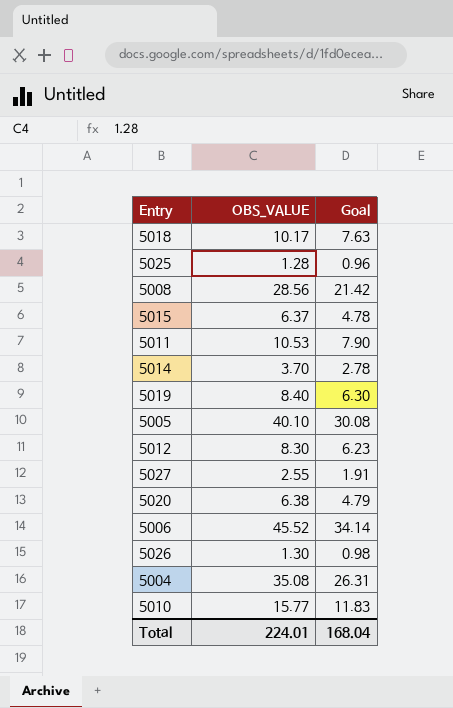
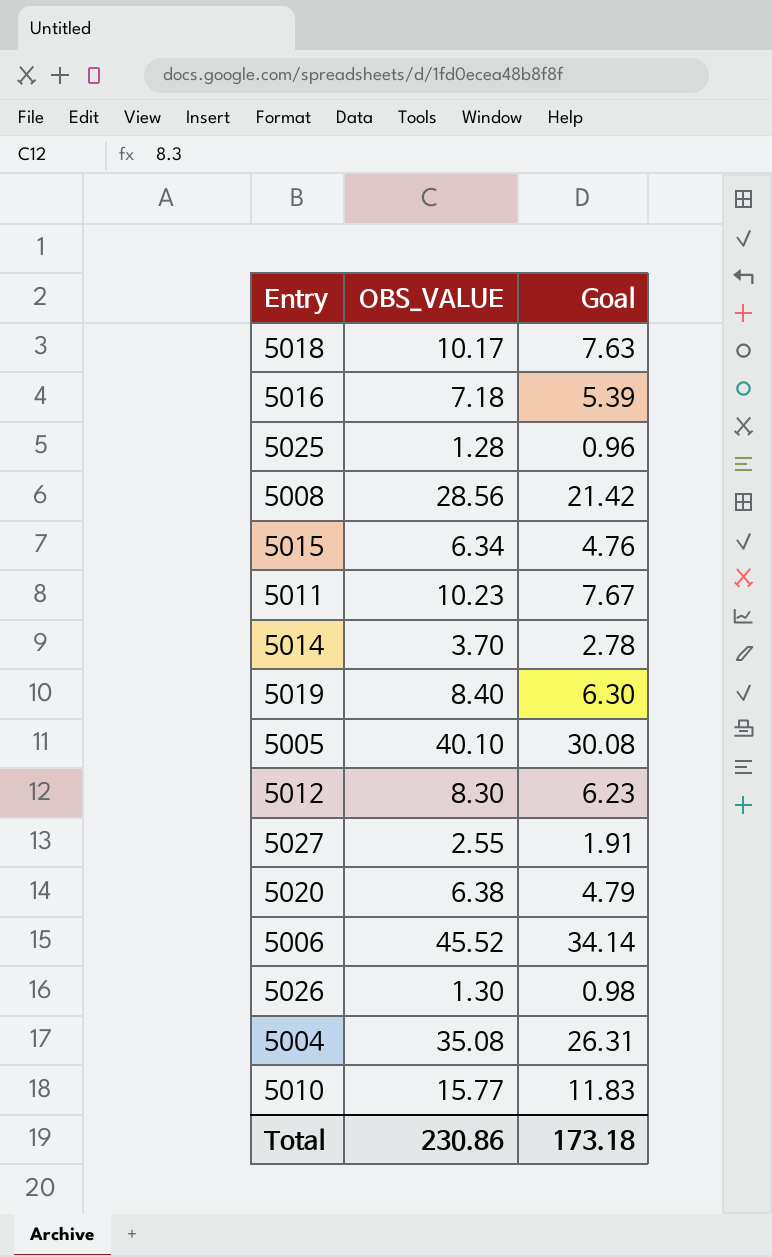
row 5016: none -> 7.18 | 5.39
5015 | OBS_VALUE: 6.37 -> 6.34
5015 | Goal: 4.78 -> 4.76
5011 | OBS_VALUE: 10.53 -> 10.23
5011 | Goal: 7.90 -> 7.67
Total | OBS_VALUE: 224.01 -> 230.86
Total | Goal: 168.04 -> 173.18

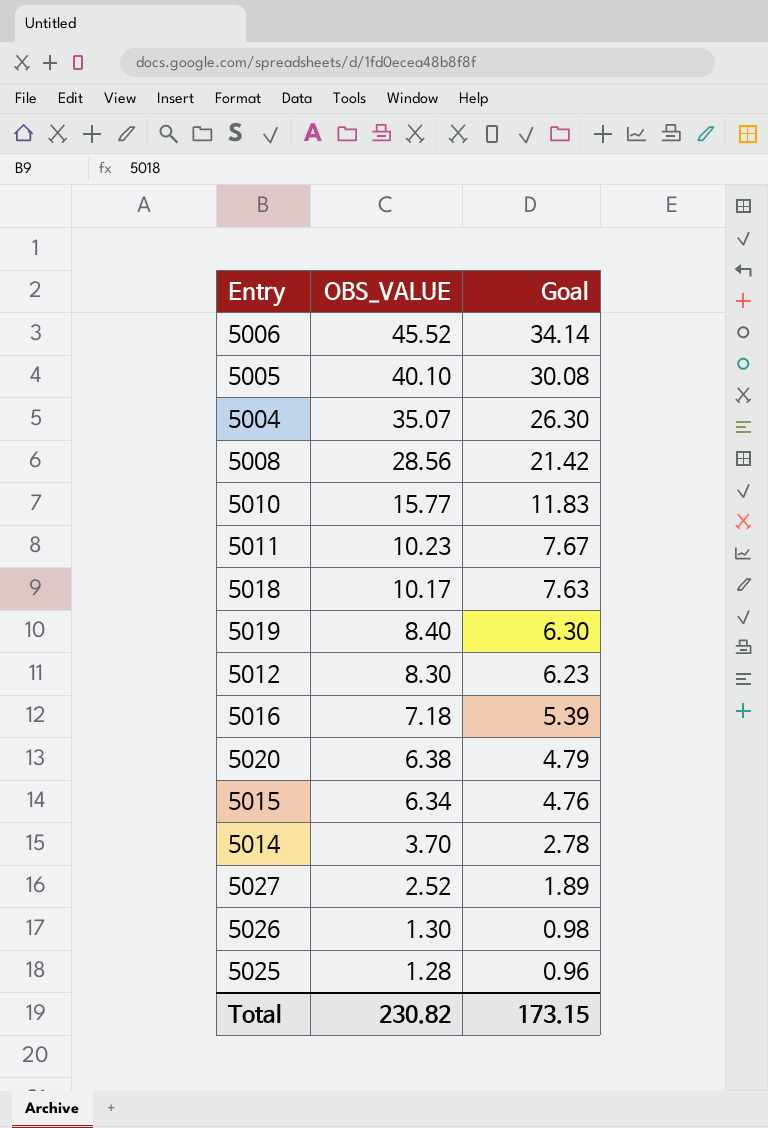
row order: none -> OBS_VALUE descending
5004 | OBS_VALUE: 35.08 -> 35.07
5004 | Goal: 26.31 -> 26.30
5027 | OBS_VALUE: 2.55 -> 2.52
5027 | Goal: 1.91 -> 1.89
Total | OBS_VALUE: 230.86 -> 230.82
Total | Goal: 173.18 -> 173.15

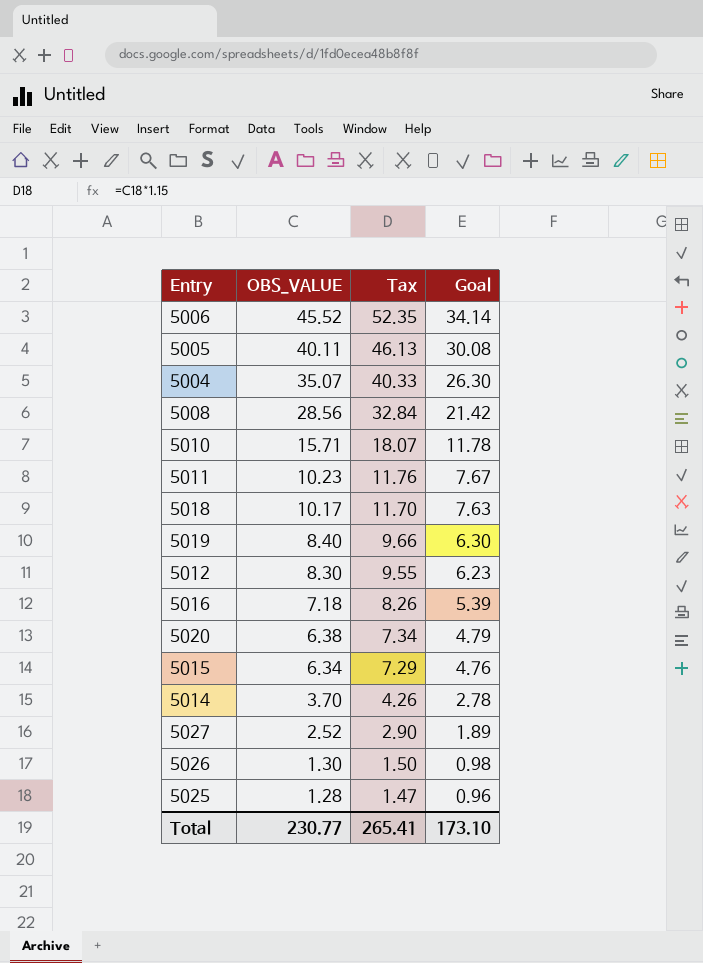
column Tax | formula: none -> [OBS_VALUE] * 1.15
5005 | OBS_VALUE: 40.10 -> 40.11
5010 | OBS_VALUE: 15.77 -> 15.71
5010 | Goal: 11.83 -> 11.78
Total | OBS_VALUE: 230.82 -> 230.77
Total | Goal: 173.15 -> 173.10

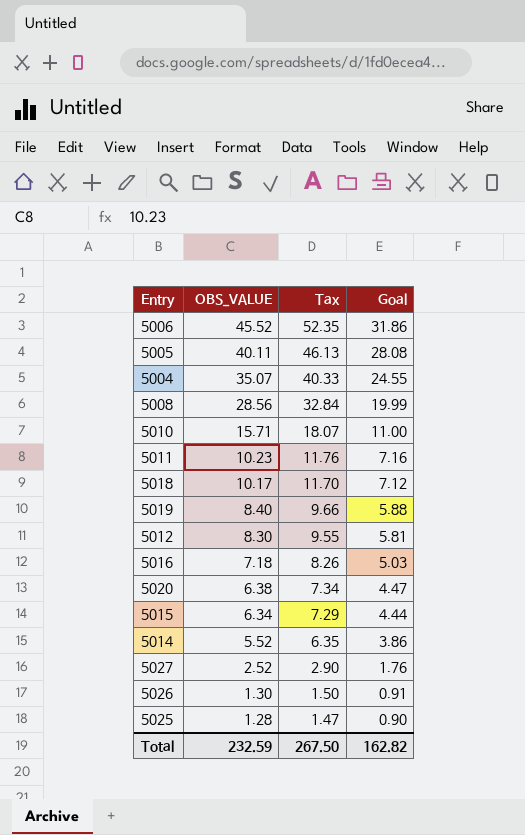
column Goal | formula: [OBS_VALUE] * 0.75 -> [OBS_VALUE] * 0.7
5014 | OBS_VALUE: 3.70 -> 5.52
5014 | Tax: 4.26 -> 6.35
Total | OBS_VALUE: 230.77 -> 232.59
Total | Tax: 265.41 -> 267.50
Total | Goal: 173.10 -> 162.82

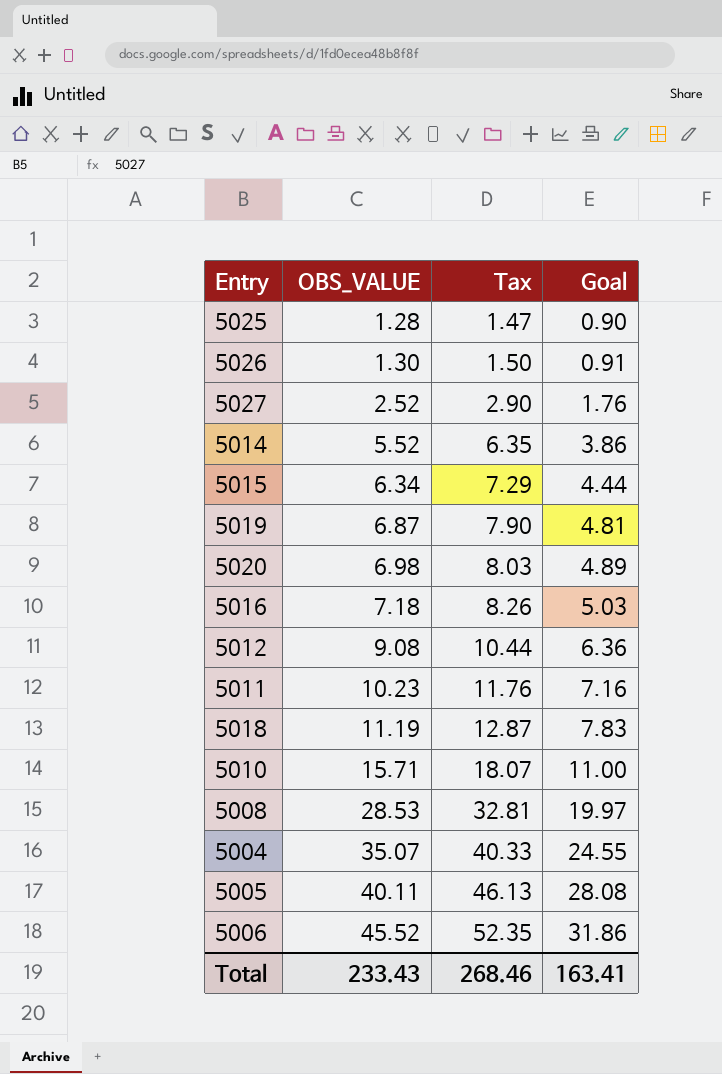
row order: OBS_VALUE descending -> OBS_VALUE ascending
5019 | OBS_VALUE: 8.40 -> 6.87
5019 | Tax: 9.66 -> 7.90
5019 | Goal: 5.88 -> 4.81
5020 | OBS_VALUE: 6.38 -> 6.98
5020 | Tax: 7.34 -> 8.03
5020 | Goal: 4.47 -> 4.89
5012 | OBS_VALUE: 8.30 -> 9.08
5012 | Tax: 9.55 -> 10.44
5012 | Goal: 5.81 -> 6.36
5018 | OBS_VALUE: 10.17 -> 11.19
5018 | Tax: 11.70 -> 12.87
5018 | Goal: 7.12 -> 7.83
5008 | OBS_VALUE: 28.56 -> 28.53
5008 | Tax: 32.84 -> 32.81
5008 | Goal: 19.99 -> 19.97
Total | OBS_VALUE: 232.59 -> 233.43
Total | Tax: 267.50 -> 268.46
Total | Goal: 162.82 -> 163.41

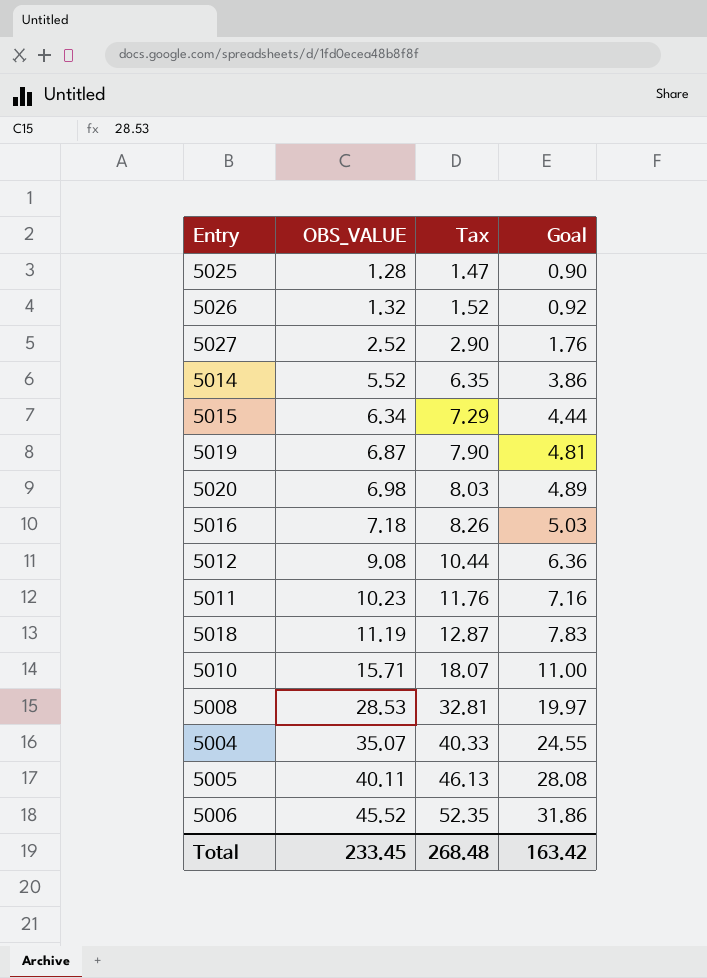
5026 | OBS_VALUE: 1.30 -> 1.32
5026 | Tax: 1.50 -> 1.52
5026 | Goal: 0.91 -> 0.92
Total | OBS_VALUE: 233.43 -> 233.45
Total | Tax: 268.46 -> 268.48
Total | Goal: 163.41 -> 163.42

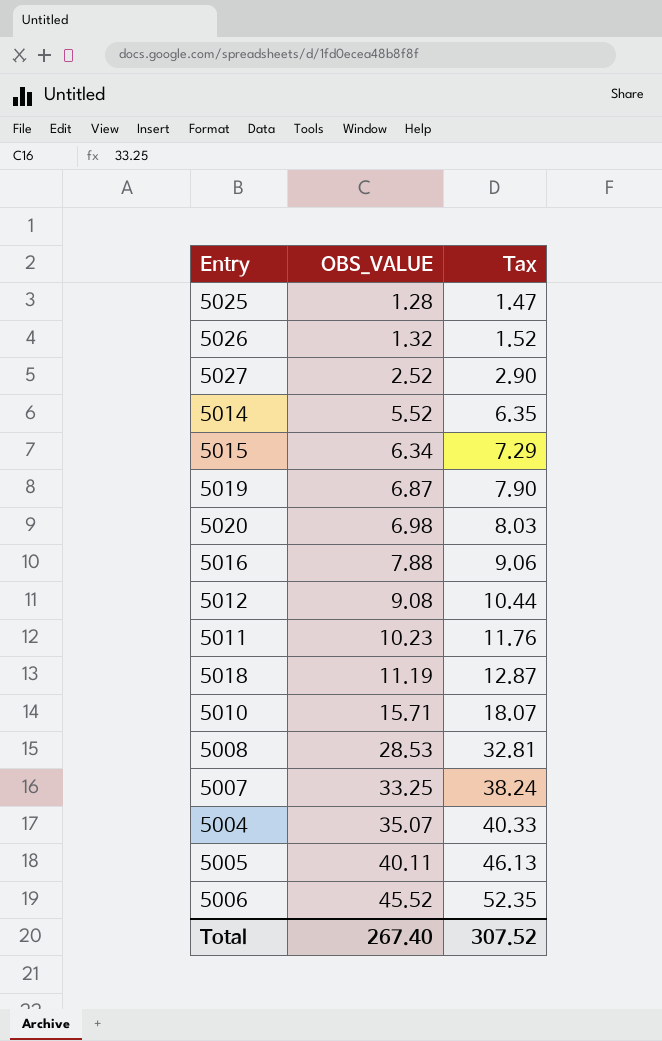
column Goal | formula: [OBS_VALUE] * 0.7 -> none
5016 | OBS_VALUE: 7.18 -> 7.88
5016 | Tax: 8.26 -> 9.06
row 5007: none -> 33.25 | 38.24
Total | OBS_VALUE: 233.45 -> 267.40
Total | Tax: 268.48 -> 307.52

